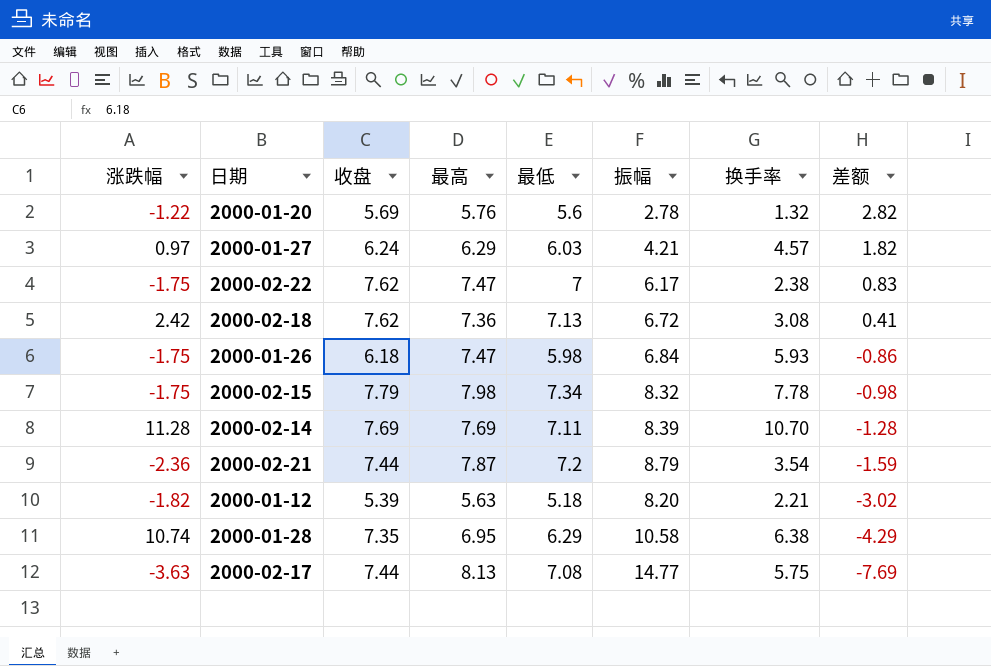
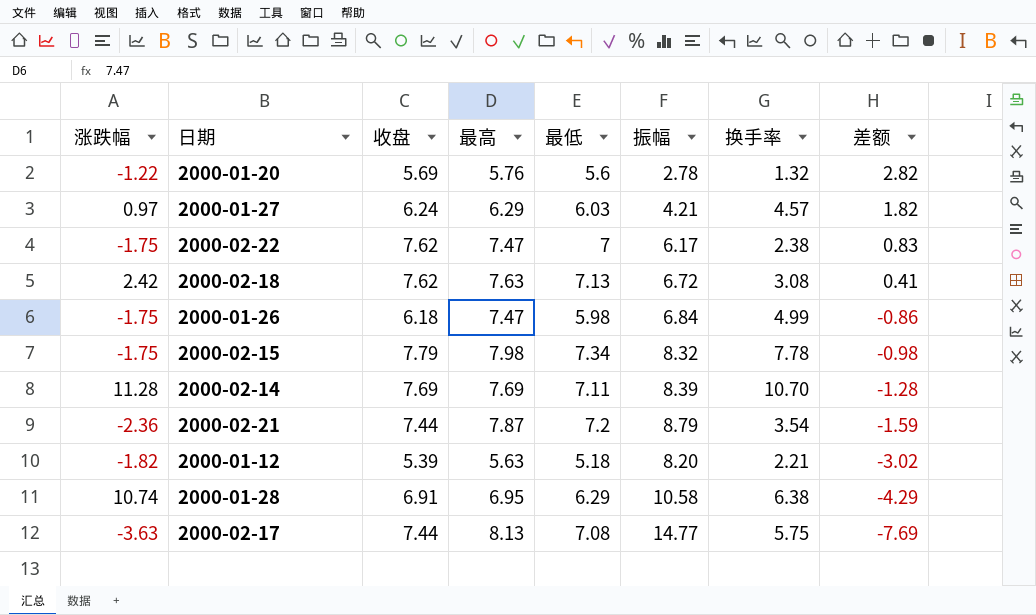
2000-02-18 | 最高: 7.36 -> 7.63
2000-01-26 | 换手率: 5.93 -> 4.99
2000-01-28 | 收盘: 7.35 -> 6.91

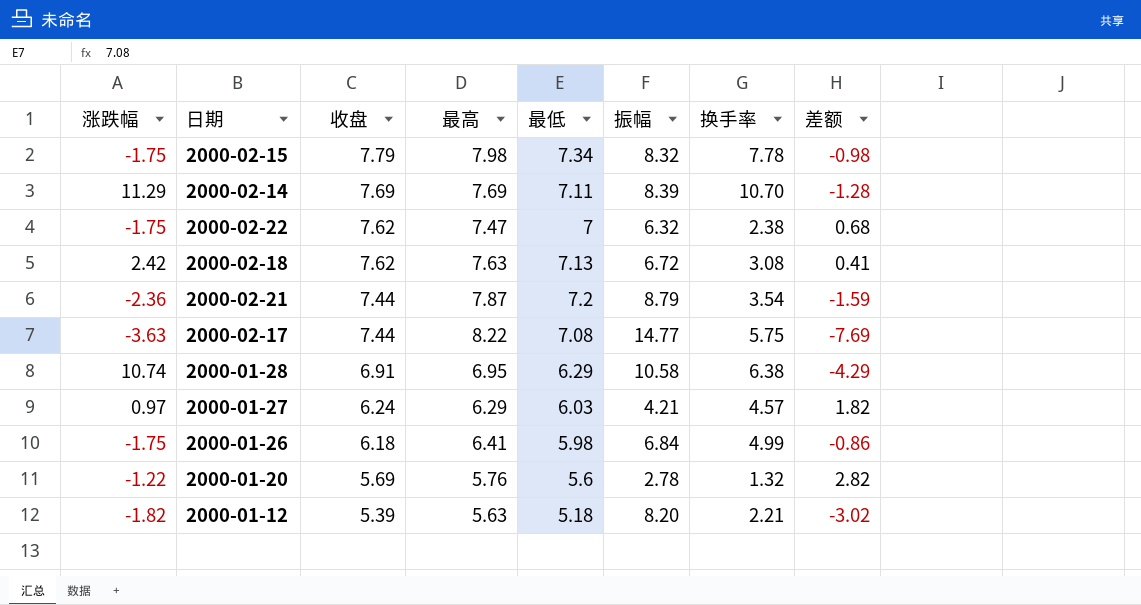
row order: 差额 descending -> 收盘 descending
2000-02-14 | 涨跌幅: 11.28 -> 11.29
2000-02-22 | 振幅: 6.17 -> 6.32
2000-02-22 | 差额: 0.83 -> 0.68
2000-02-17 | 最高: 8.13 -> 8.22
2000-01-26 | 最高: 7.47 -> 6.41

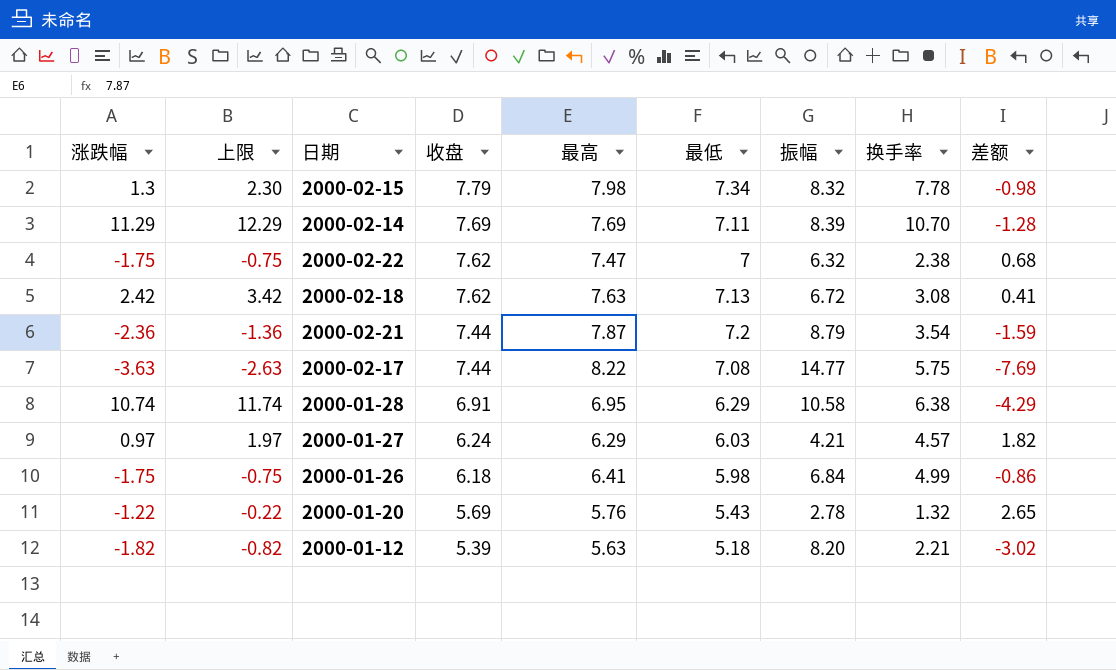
column 上限 | formula: none -> [涨跌幅] + 1
2000-02-15 | 涨跌幅: -1.75 -> 1.3
2000-01-20 | 最低: 5.6 -> 5.43
2000-01-20 | 差额: 2.82 -> 2.65

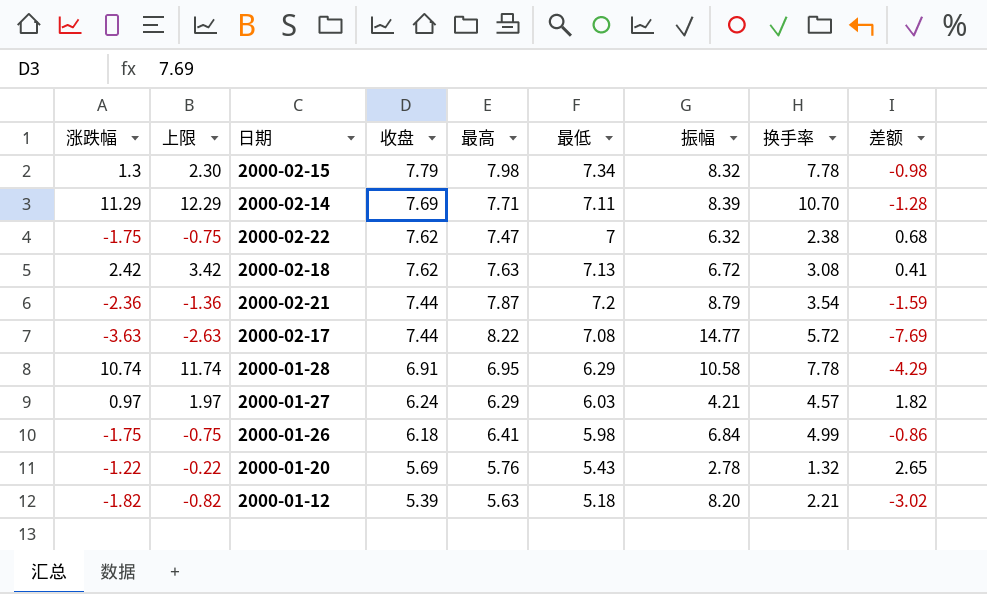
2000-02-14 | 最高: 7.69 -> 7.71
2000-02-17 | 换手率: 5.75 -> 5.72
2000-01-28 | 换手率: 6.38 -> 7.78

